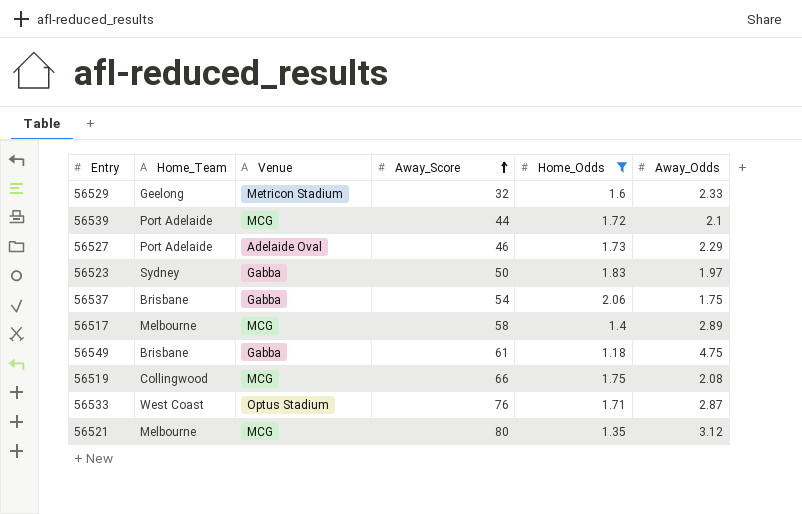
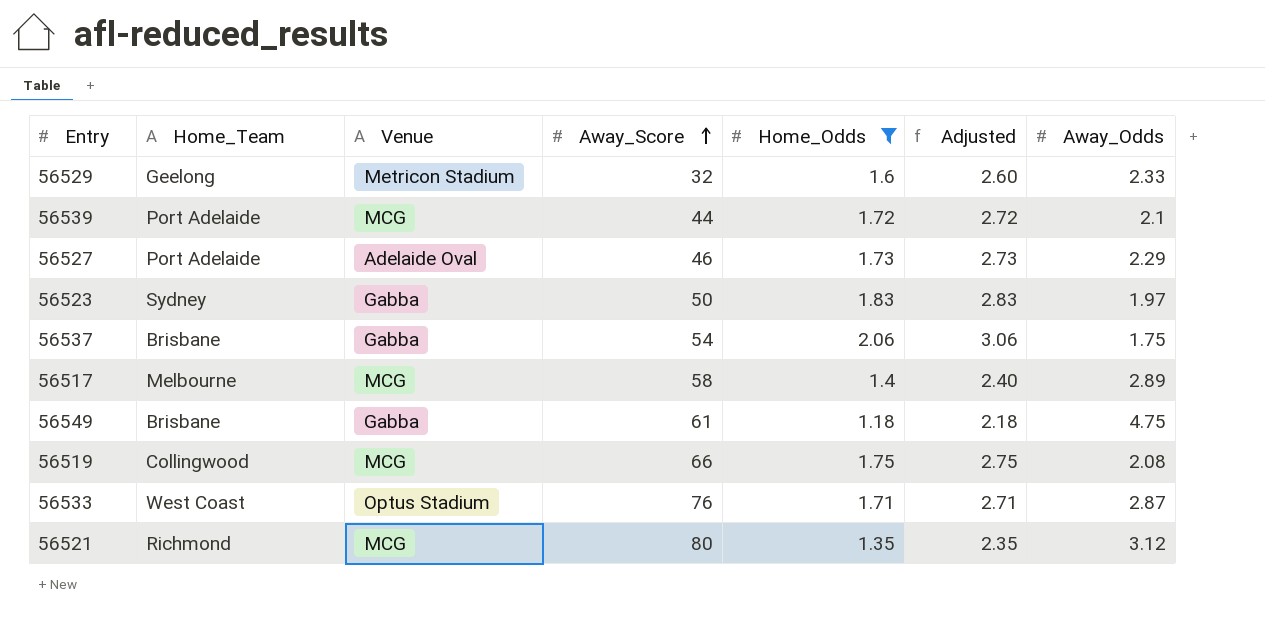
column Adjusted | formula: none -> [Home_Odds] + 1
56521 | Home_Team: Melbourne -> Richmond

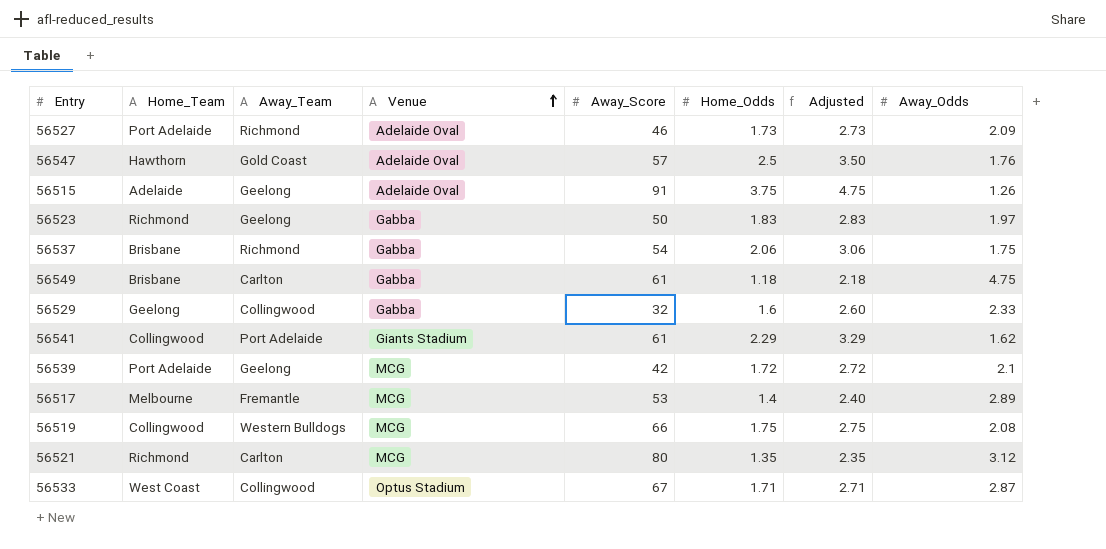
filter: Home_Odds <= 2.06 -> none
row order: Away_Score ascending -> Venue ascending
column Away_Team | position: none -> 3
56527 | Away_Odds: 2.29 -> 2.09
56523 | Home_Team: Sydney -> Richmond
56529 | Venue: Metricon Stadium -> Gabba
56539 | Away_Score: 44 -> 42
56517 | Away_Score: 58 -> 53
56533 | Away_Score: 76 -> 67

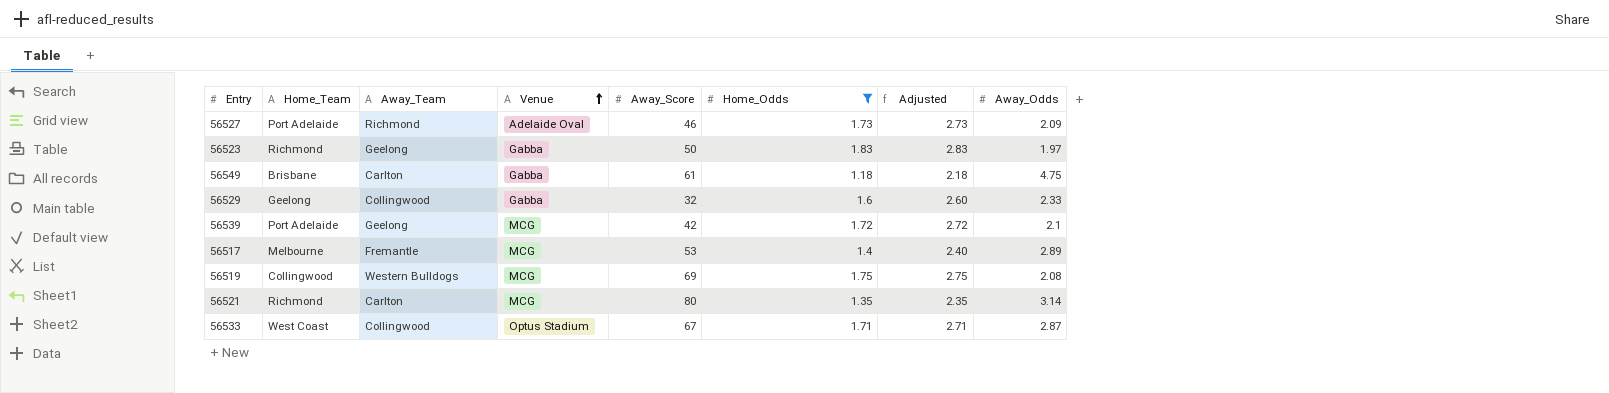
filter: none -> Home_Odds <= 1.83
56519 | Away_Score: 66 -> 69
56521 | Away_Odds: 3.12 -> 3.14

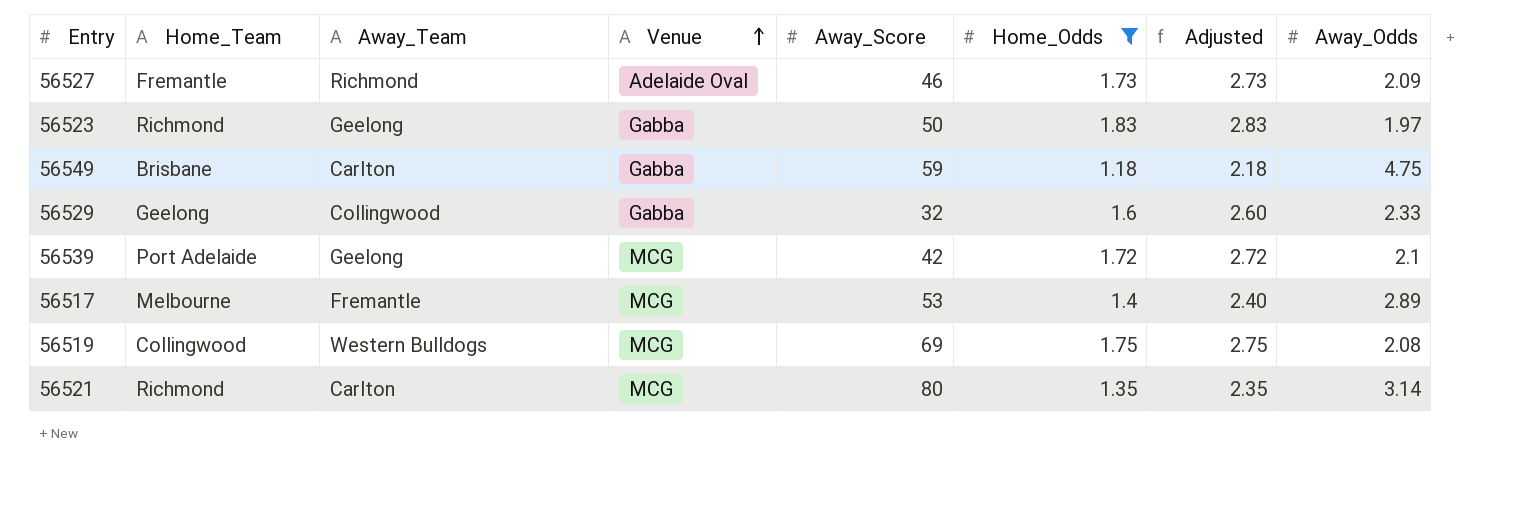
row 56533: West Coast | Collingwood | Optus Stadium | 67 | 1.71 | 2.71 | 2.87 -> none
56527 | Home_Team: Port Adelaide -> Fremantle
56549 | Away_Score: 61 -> 59

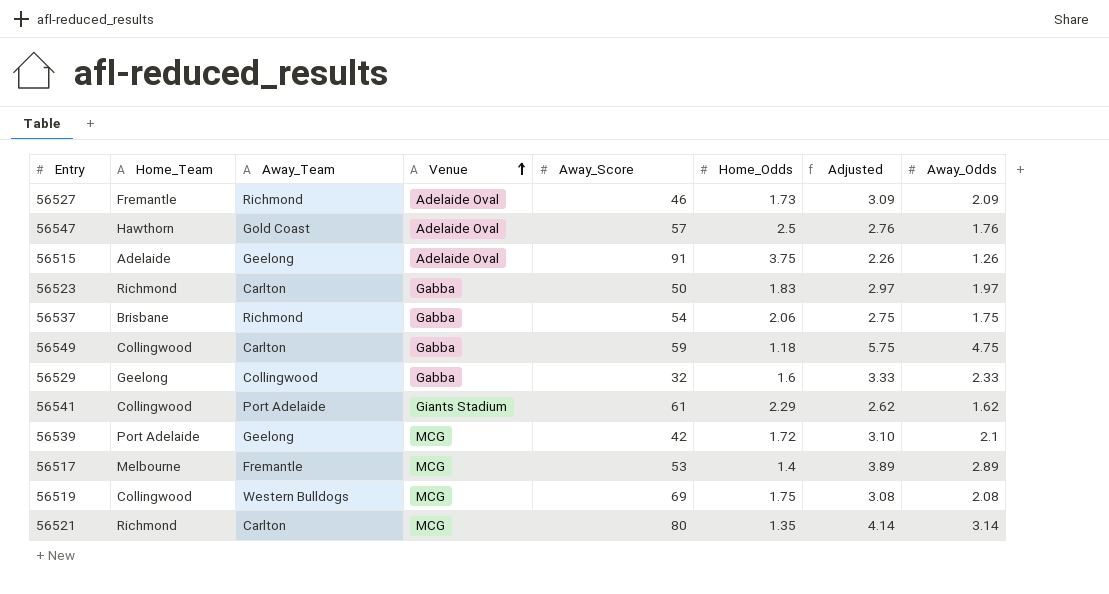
filter: Home_Odds <= 1.83 -> none
column Adjusted | formula: [Home_Odds] + 1 -> [Away_Odds] + 1
56523 | Away_Team: Geelong -> Carlton
56549 | Home_Team: Brisbane -> Collingwood

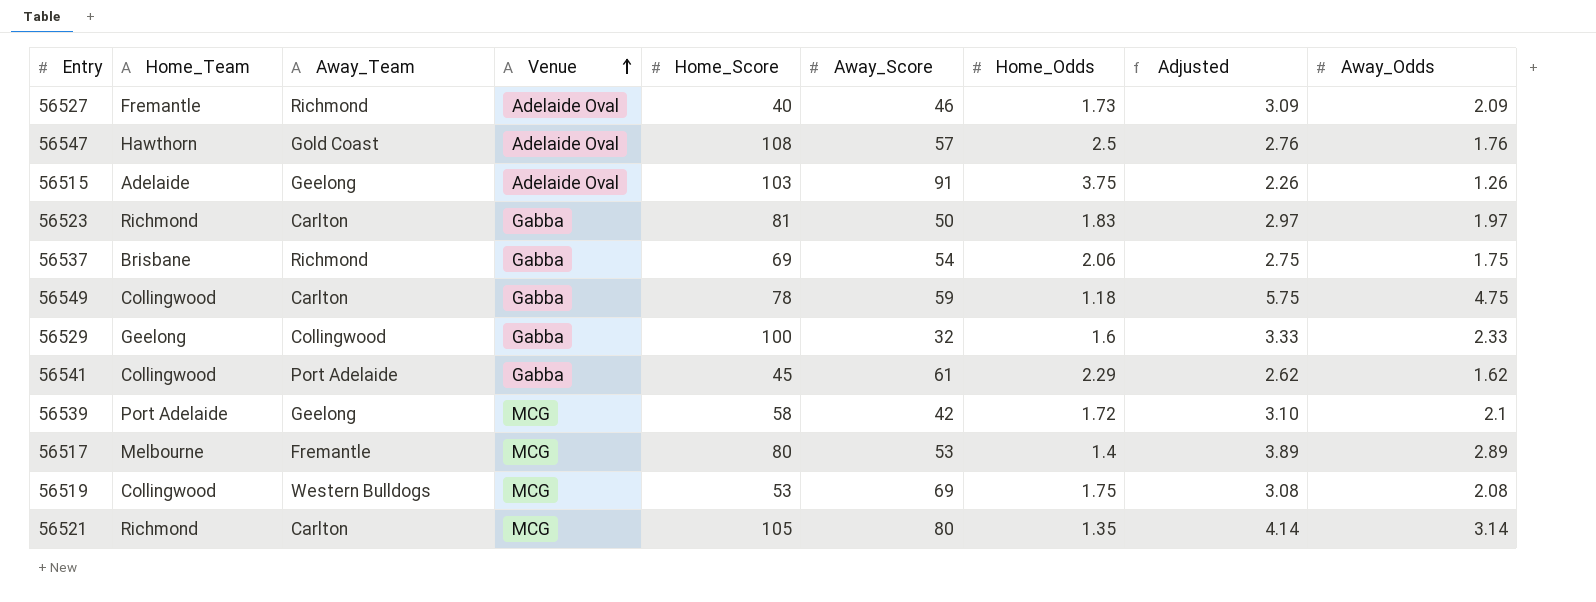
column Home_Score | position: none -> 5
56541 | Venue: Giants Stadium -> Gabba

